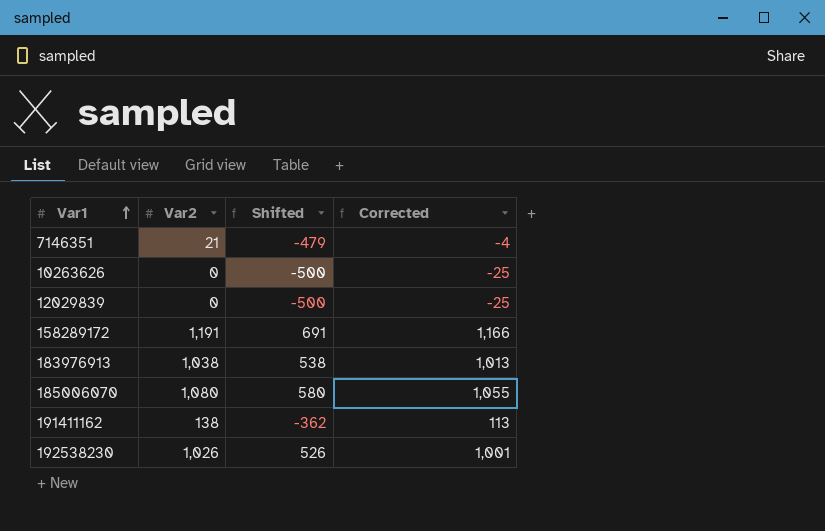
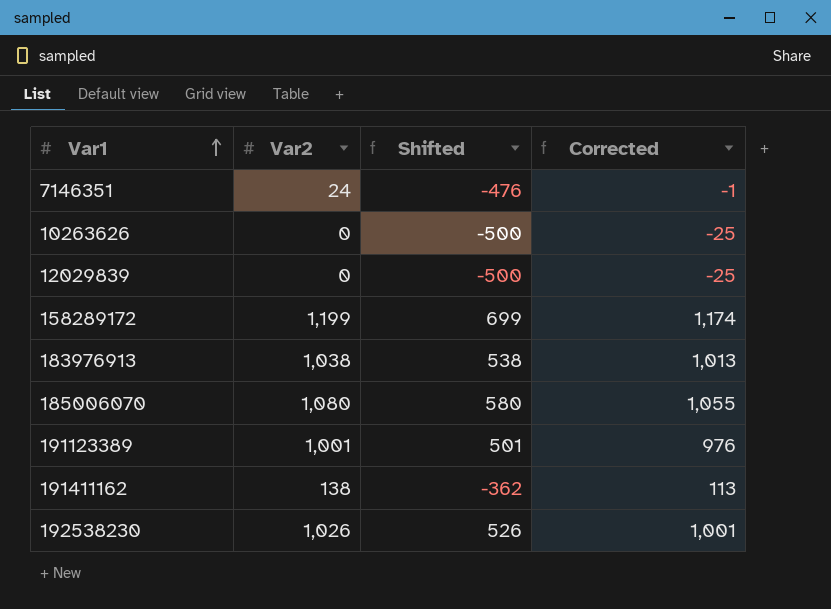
7146351 | Var2: 21 -> 24
7146351 | Shifted: -479 -> -476
7146351 | Corrected: -4 -> -1
158289172 | Var2: 1,191 -> 1,199
158289172 | Shifted: 691 -> 699
158289172 | Corrected: 1,166 -> 1,174
row 191123389: none -> 1,001 | 501 | 976

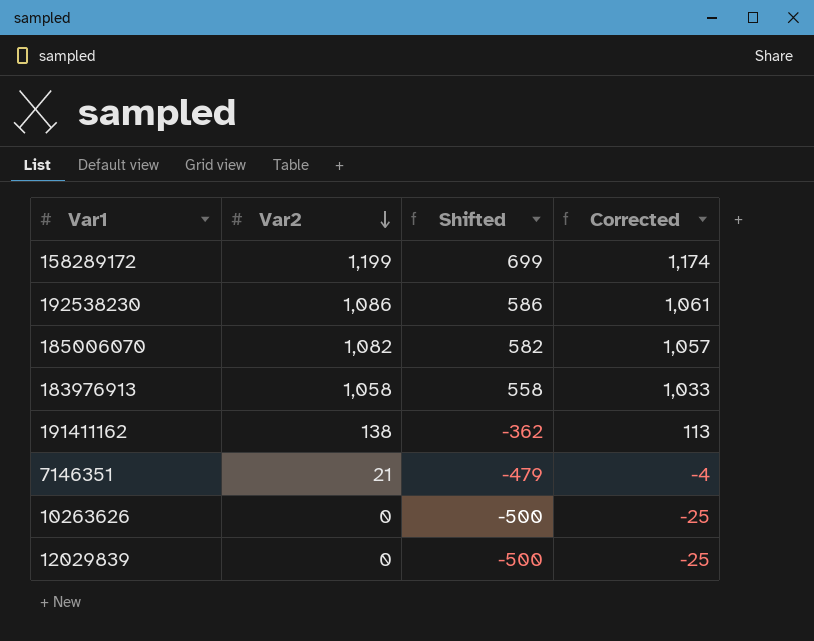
row order: Var1 ascending -> Var2 descending
row 191123389: 1,001 | 501 | 976 -> none
192538230 | Var2: 1,026 -> 1,086
192538230 | Shifted: 526 -> 586
192538230 | Corrected: 1,001 -> 1,061
185006070 | Var2: 1,080 -> 1,082
185006070 | Shifted: 580 -> 582
185006070 | Corrected: 1,055 -> 1,057
183976913 | Var2: 1,038 -> 1,058
183976913 | Shifted: 538 -> 558
183976913 | Corrected: 1,013 -> 1,033
7146351 | Var2: 24 -> 21
7146351 | Shifted: -476 -> -479
7146351 | Corrected: -1 -> -4

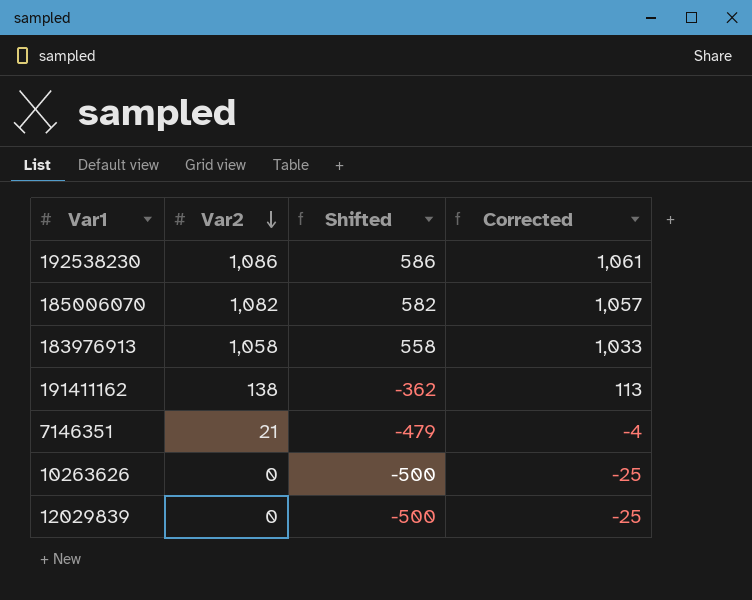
row 158289172: 1,199 | 699 | 1,174 -> none

